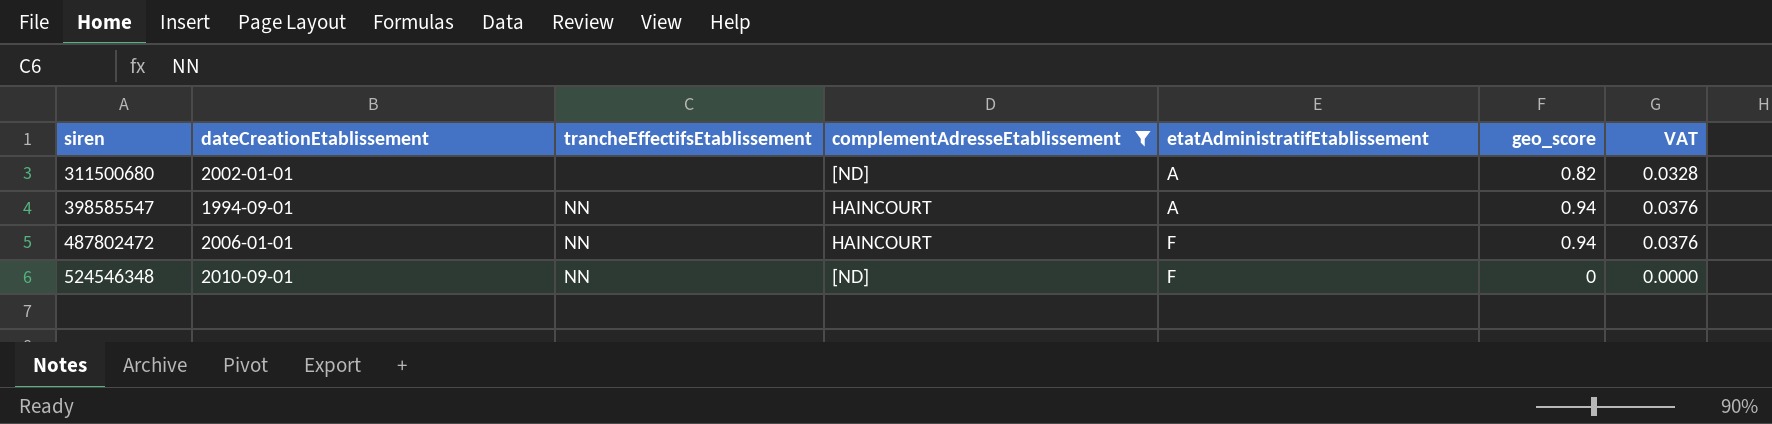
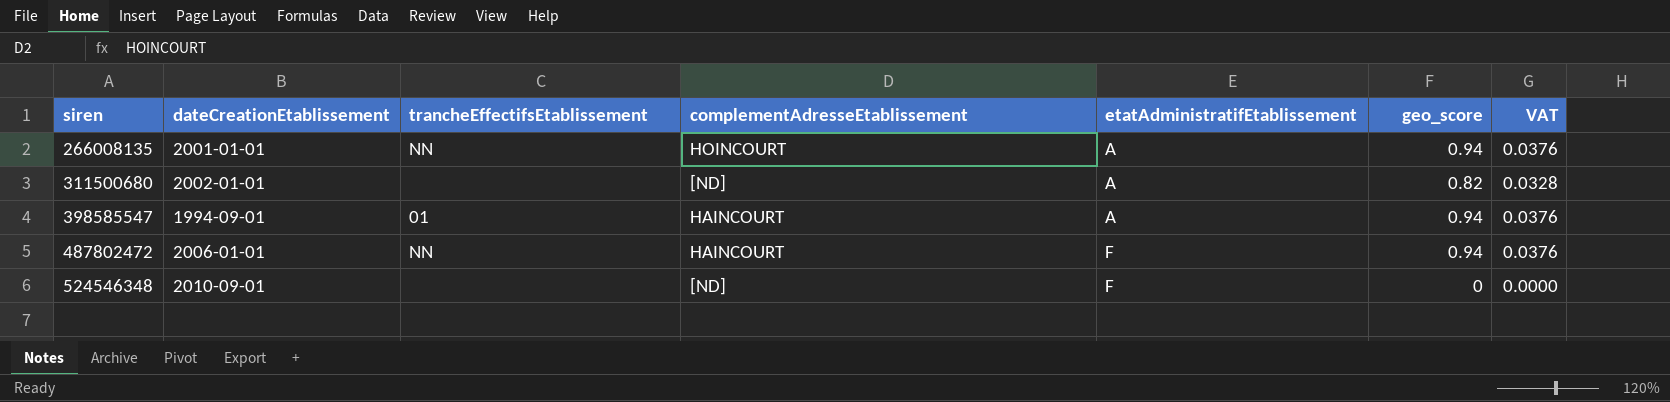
filter: complementAdresseEtablissement != HOINCOURT -> none
398585547 | trancheEffectifsEtablissement: NN -> 01
524546348 | trancheEffectifsEtablissement: NN -> none

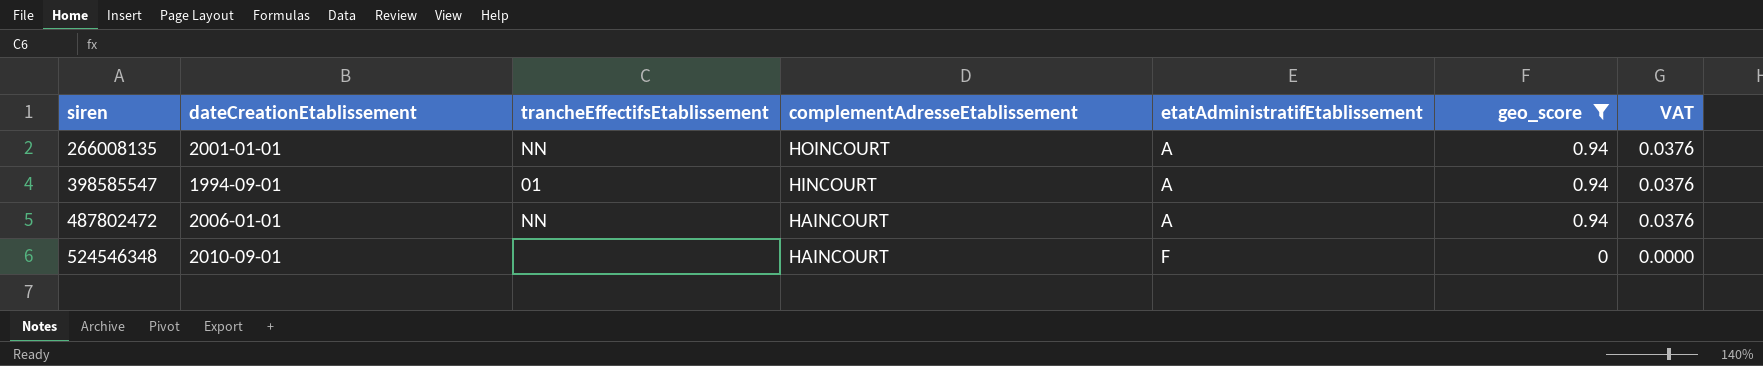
filter: none -> geo_score != 0.82
398585547 | complementAdresseEtablissement: HAINCOURT -> HINCOURT
487802472 | etatAdministratifEtablissement: F -> A
524546348 | complementAdresseEtablissement: [ND] -> HAINCOURT

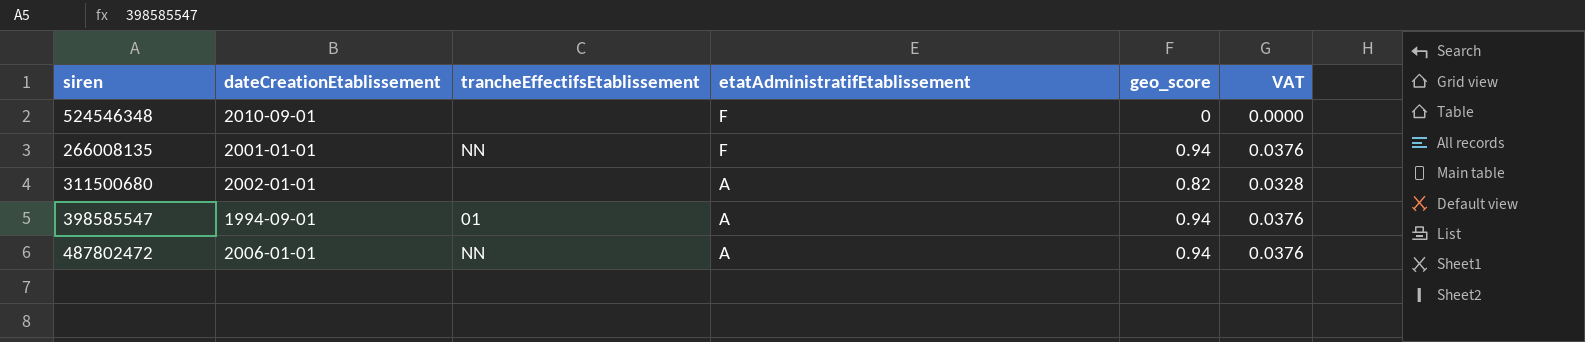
filter: geo_score != 0.82 -> none
row order: siren ascending -> etatAdministratifEtablissement descending
column complementAdresseEtablissement | position: 4 -> none
266008135 | etatAdministratifEtablissement: A -> F

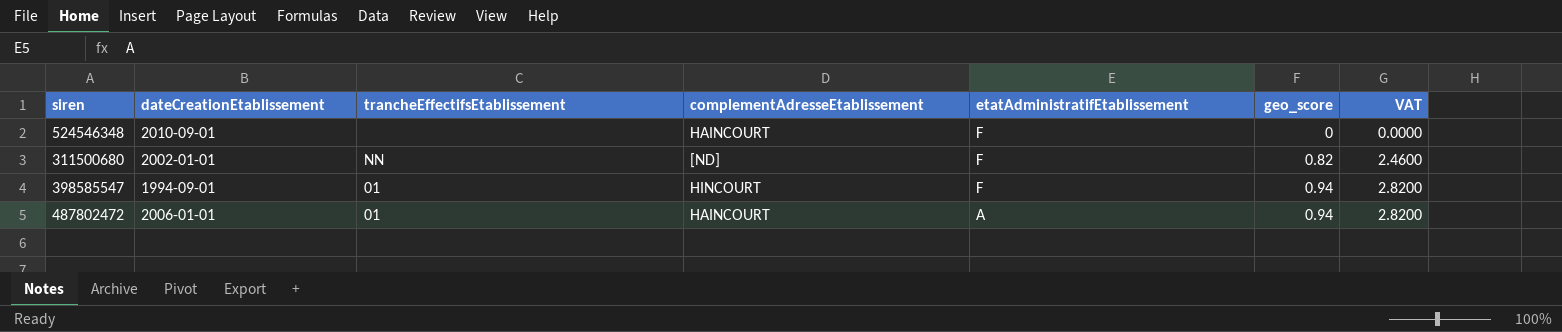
column complementAdresseEtablissement | position: none -> 4
column VAT | formula: [geo_score] * 0.04 -> [geo_score] * 3
row 266008135: 2001-01-01 | NN | F | 0.94 | 0.0376 -> none
311500680 | trancheEffectifsEtablissement: none -> NN
311500680 | etatAdministratifEtablissement: A -> F
398585547 | etatAdministratifEtablissement: A -> F
487802472 | trancheEffectifsEtablissement: NN -> 01

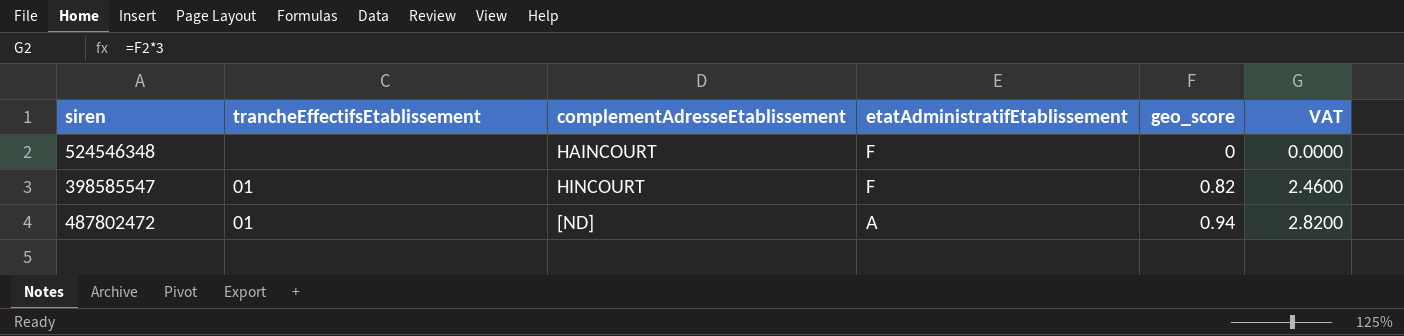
column dateCreationEtablissement | position: 2 -> none
row 311500680: 2002-01-01 | NN | [ND] | F | 0.82 | 2.4600 -> none
398585547 | geo_score: 0.94 -> 0.82
398585547 | VAT: 2.8200 -> 2.4600
487802472 | complementAdresseEtablissement: HAINCOURT -> [ND]

